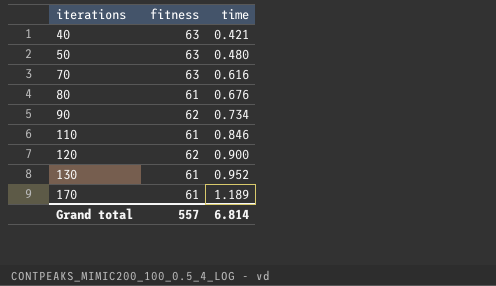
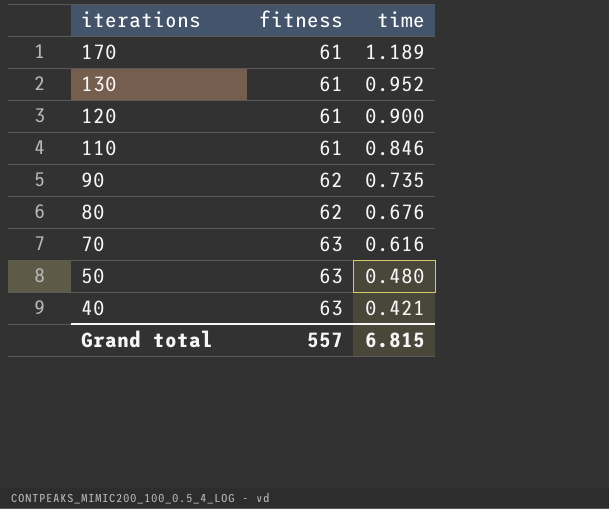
row order: iterations ascending -> iterations descending
120 | fitness: 62 -> 61
90 | time: 0.734 -> 0.735
80 | fitness: 61 -> 62
Grand total | time: 6.814 -> 6.815

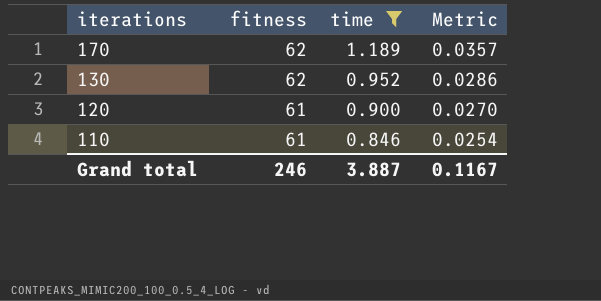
filter: none -> time >= 0.846
column Metric | formula: none -> [time] * 0.03
170 | fitness: 61 -> 62
130 | fitness: 61 -> 62
Grand total | fitness: 557 -> 246
Grand total | time: 6.815 -> 3.887

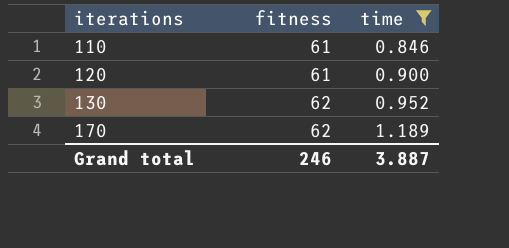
row order: iterations descending -> iterations ascending
column Metric | formula: [time] * 0.03 -> none

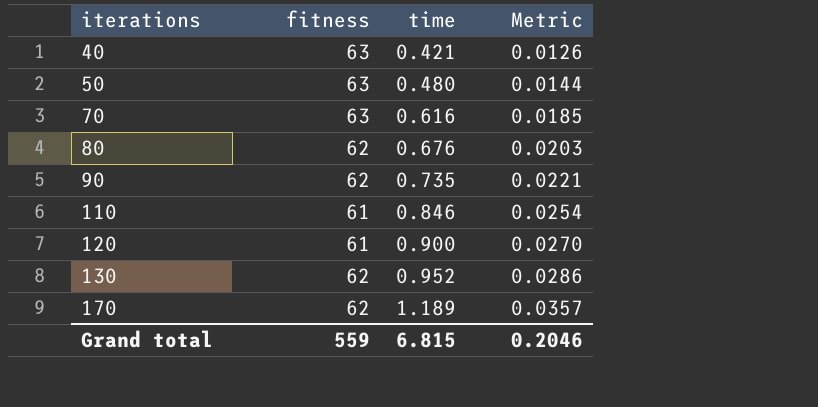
filter: time >= 0.846 -> none
column Metric | formula: none -> [time] * 0.03
Grand total | fitness: 246 -> 559
Grand total | time: 3.887 -> 6.815

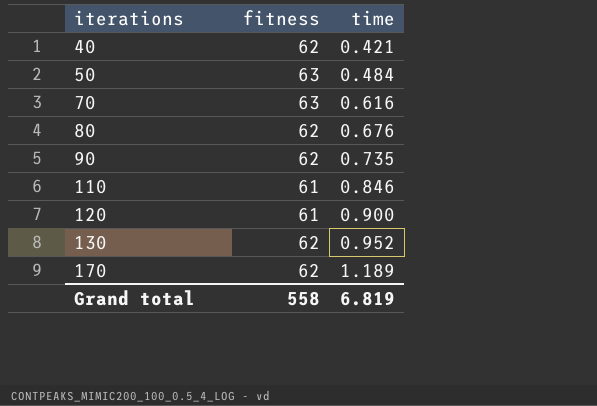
column Metric | formula: [time] * 0.03 -> none
40 | fitness: 63 -> 62
50 | time: 0.480 -> 0.484
Grand total | fitness: 559 -> 558
Grand total | time: 6.815 -> 6.819

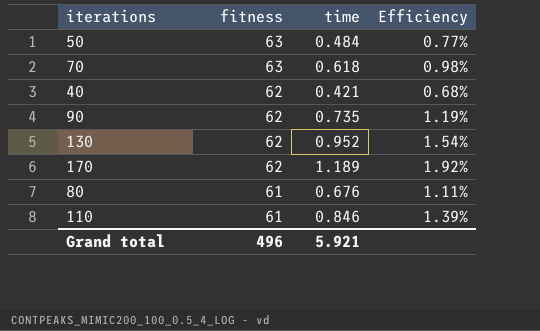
row order: iterations ascending -> fitness descending
column Efficiency | formula: none -> [time] / [fitness]
row 120: 61 | 0.900 -> none
70 | time: 0.616 -> 0.618
80 | fitness: 62 -> 61
Grand total | fitness: 558 -> 496
Grand total | time: 6.819 -> 5.921

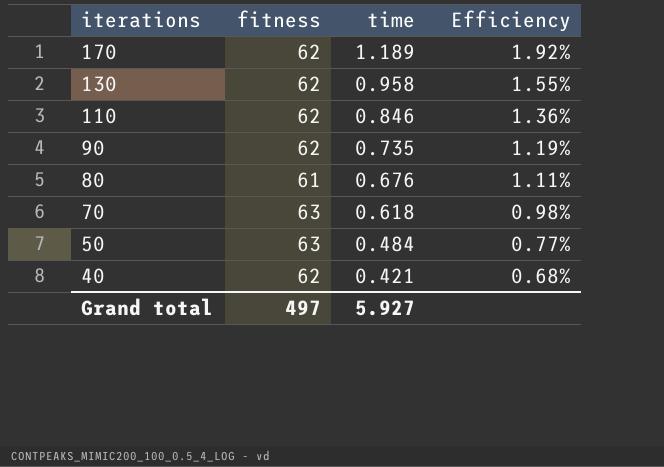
row order: fitness descending -> iterations descending
130 | time: 0.952 -> 0.958
130 | Efficiency: 1.54% -> 1.55%
110 | fitness: 61 -> 62
110 | Efficiency: 1.39% -> 1.36%
Grand total | fitness: 496 -> 497
Grand total | time: 5.921 -> 5.927

